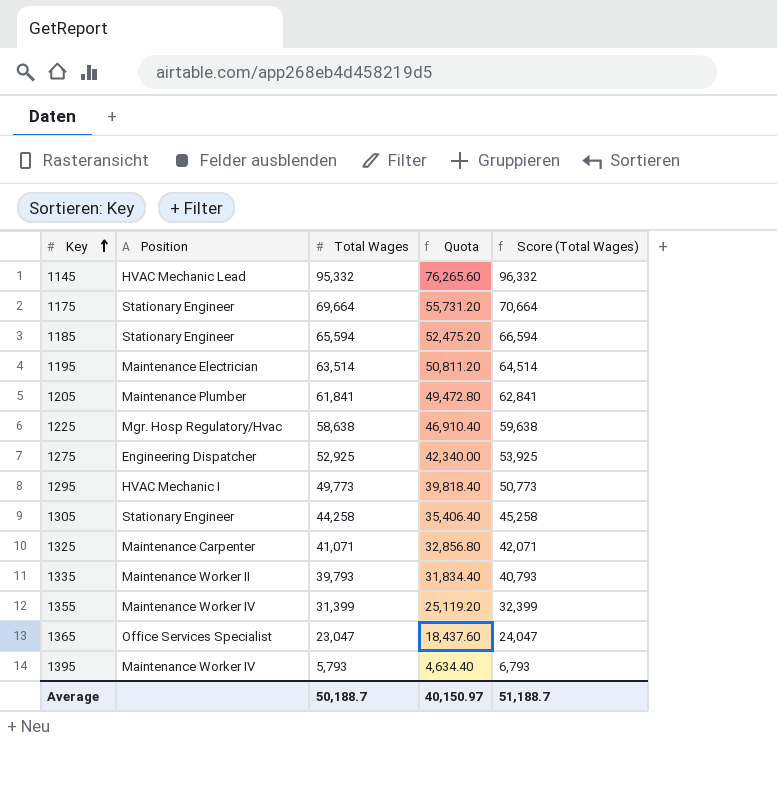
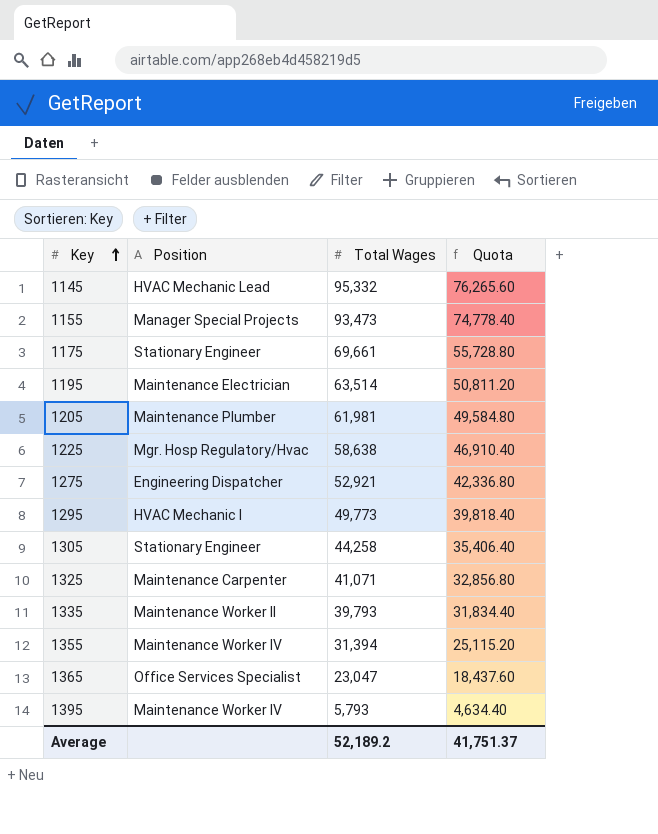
column Score (Total Wages) | formula: [Total Wages] + 1000 -> none
row 1185: Stationary Engineer | 65,594 | 52,475.20 | 66,594 -> none
row 1155: none -> Manager Special Projects | 93,473 | 74,778.40
1175 | Total Wages: 69,664 -> 69,661
1175 | Quota: 55,731.20 -> 55,728.80
1205 | Total Wages: 61,841 -> 61,981
1205 | Quota: 49,472.80 -> 49,584.80
1275 | Total Wages: 52,925 -> 52,921
1275 | Quota: 42,340.00 -> 42,336.80
1355 | Total Wages: 31,399 -> 31,394
1355 | Quota: 25,119.20 -> 25,115.20
Average | Total Wages: 50,188.7 -> 52,189.2
Average | Quota: 40,150.97 -> 41,751.37

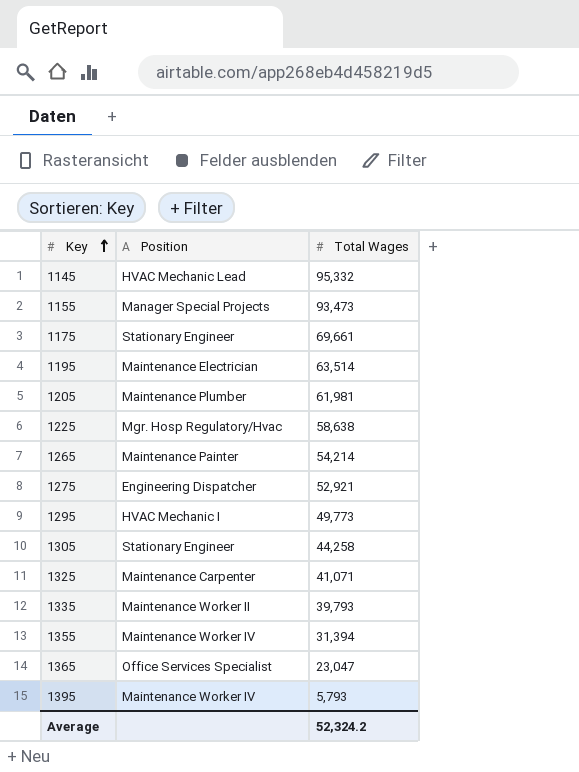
column Quota | formula: [Total Wages] * 0.8 -> none
row 1265: none -> Maintenance Painter | 54,214
Average | Total Wages: 52,189.2 -> 52,324.2

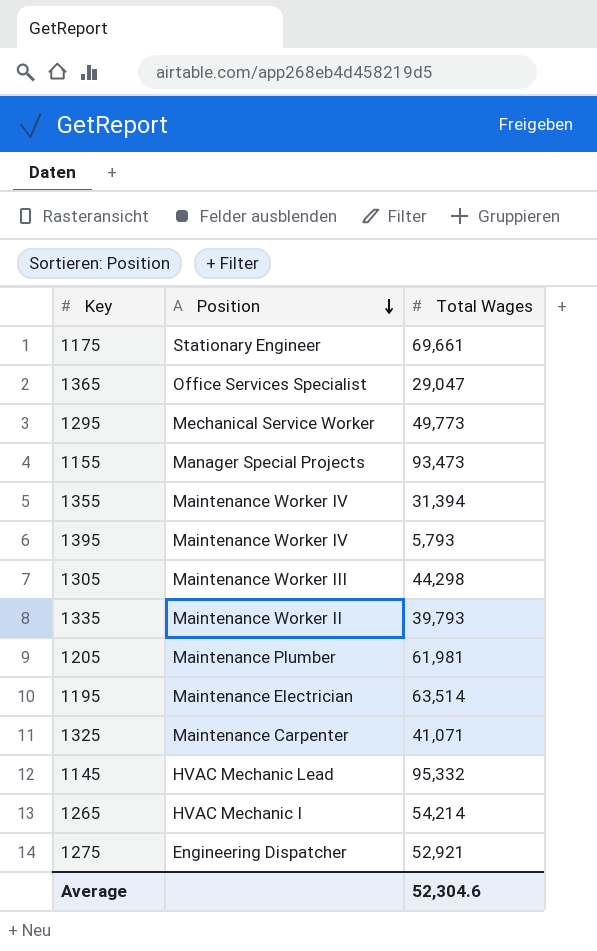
row order: Key ascending -> Position descending
row 1225: Mgr. Hosp Regulatory/Hvac | 58,638 -> none
1365 | Total Wages: 23,047 -> 29,047
1295 | Position: HVAC Mechanic I -> Mechanical Service Worker
1305 | Position: Stationary Engineer -> Maintenance Worker III
1305 | Total Wages: 44,258 -> 44,298
1265 | Position: Maintenance Painter -> HVAC Mechanic I
Average | Total Wages: 52,324.2 -> 52,304.6

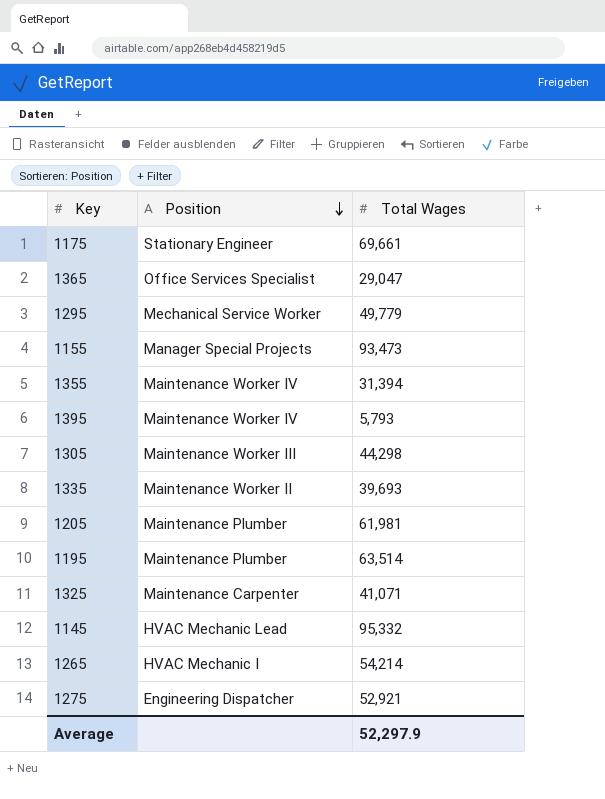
1295 | Total Wages: 49,773 -> 49,779
1335 | Total Wages: 39,793 -> 39,693
1195 | Position: Maintenance Electrician -> Maintenance Plumber
Average | Total Wages: 52,304.6 -> 52,297.9

